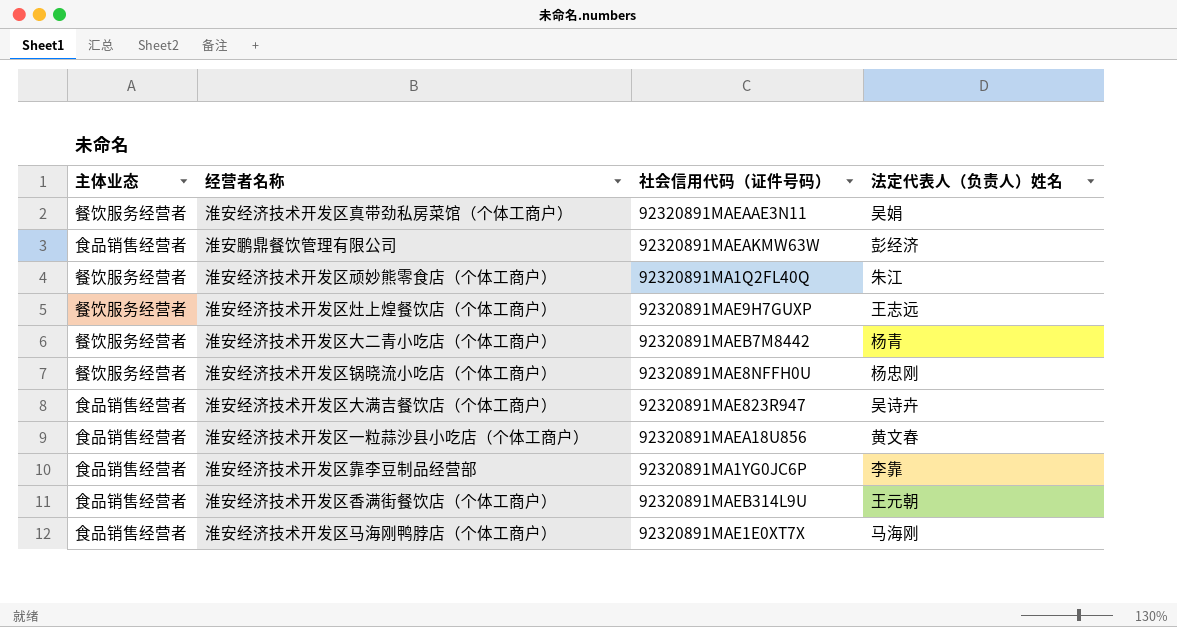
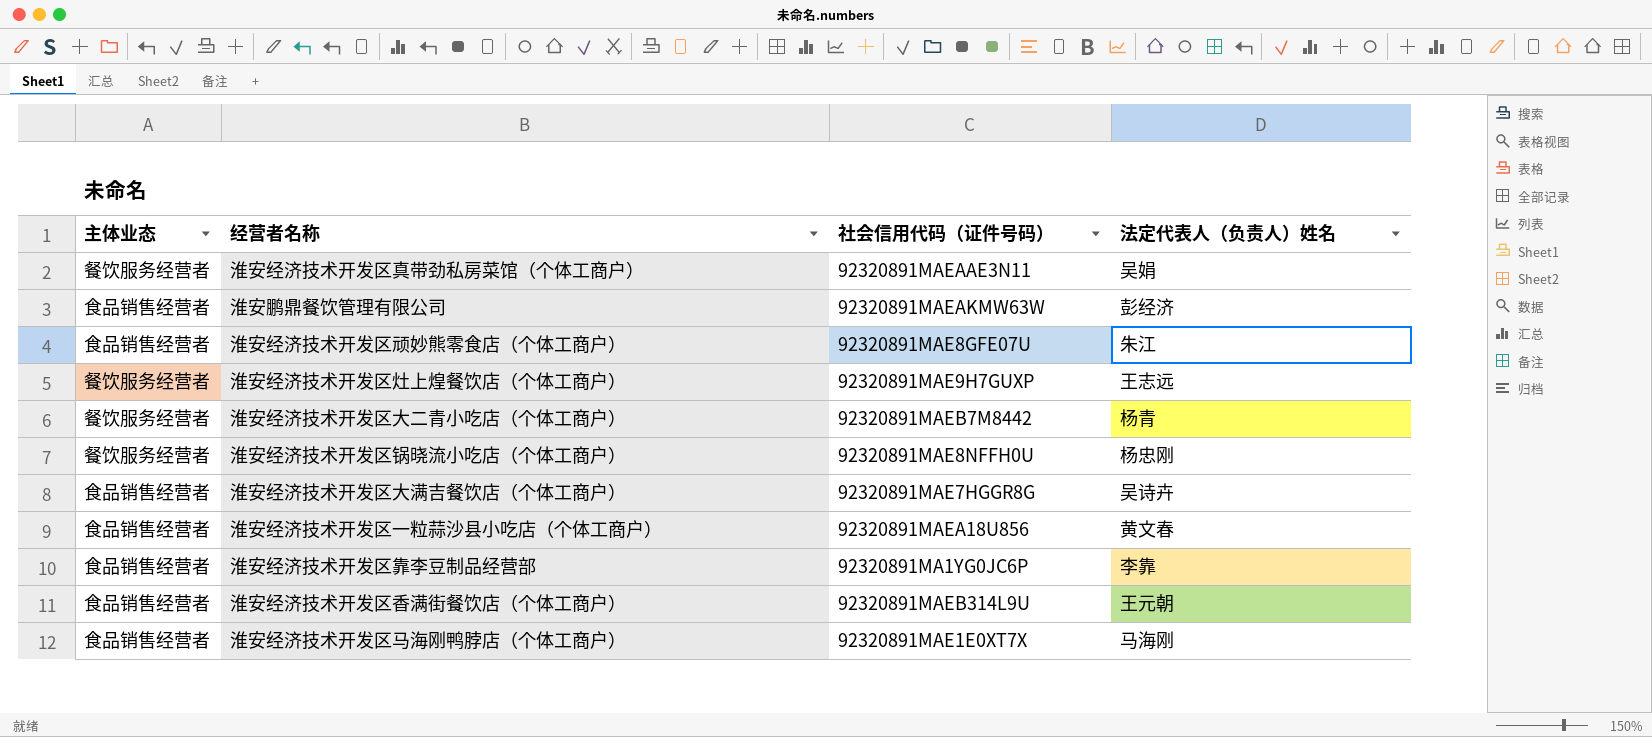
淮安经济技术开发区顽妙熊零食店（个体工商户） | 主体业态: 餐饮服务经营者 -> 食品销售经营者
淮安经济技术开发区顽妙熊零食店（个体工商户） | 社会信用代码（证件号码）: 92320891MA1Q2FL40Q -> 92320891MAE8GFE07U
淮安经济技术开发区大满吉餐饮店（个体工商户） | 社会信用代码（证件号码）: 92320891MAE823R947 -> 92320891MAE7HGGR8G

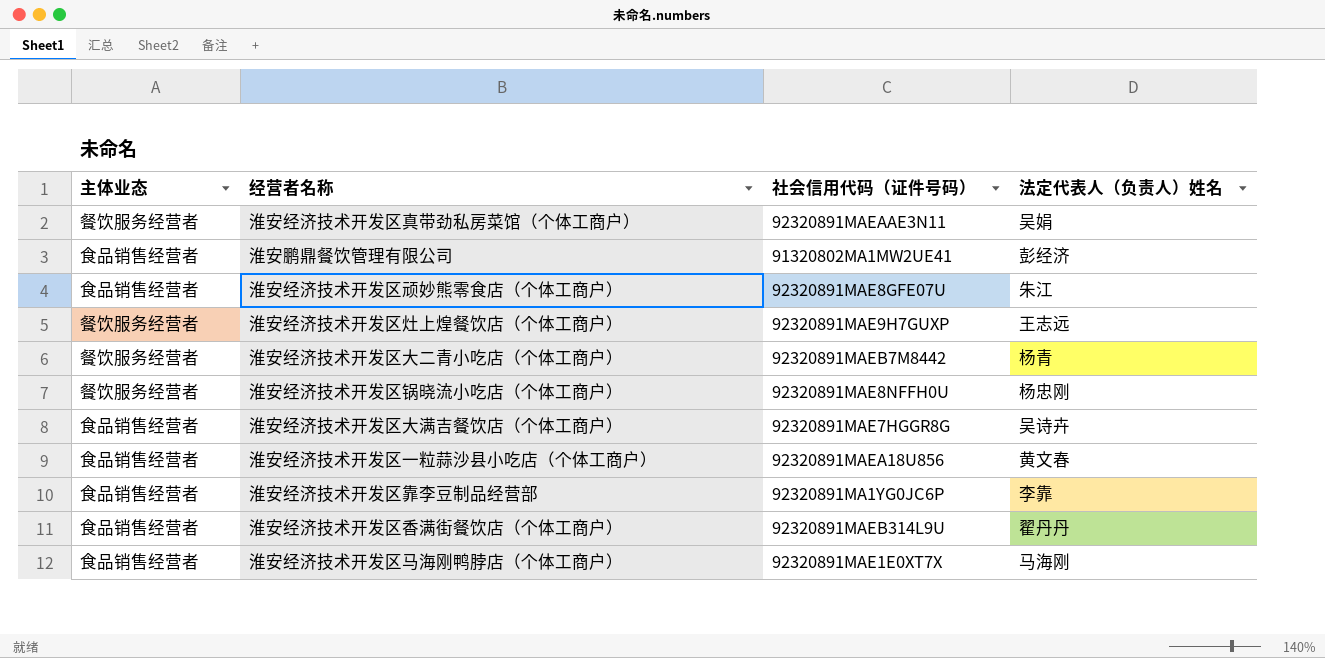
淮安鹏鼎餐饮管理有限公司 | 社会信用代码（证件号码）: 92320891MAEAKMW63W -> 91320802MA1MW2UE41
淮安经济技术开发区香满街餐饮店（个体工商户） | 法定代表人（负责人）姓名: 王元朝 -> 翟丹丹

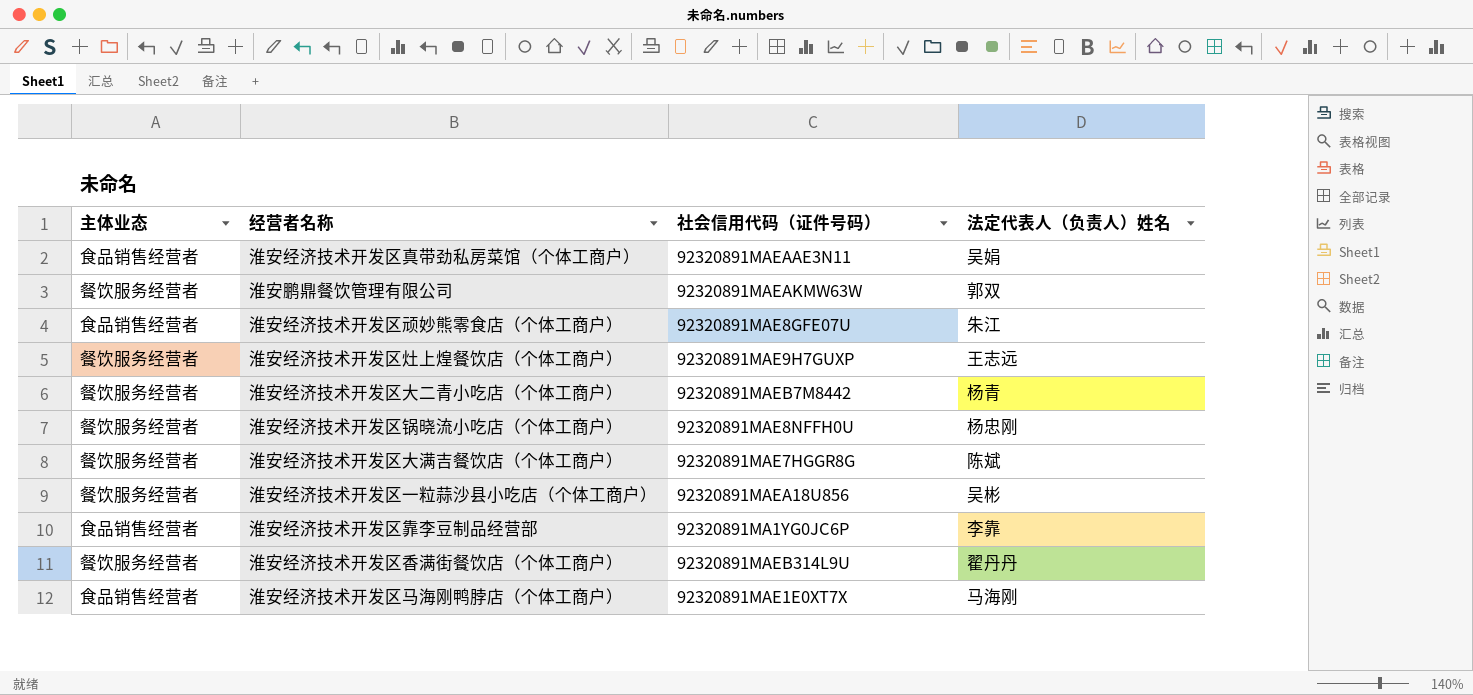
淮安经济技术开发区真带劲私房菜馆（个体工商户） | 主体业态: 餐饮服务经营者 -> 食品销售经营者
淮安鹏鼎餐饮管理有限公司 | 主体业态: 食品销售经营者 -> 餐饮服务经营者
淮安鹏鼎餐饮管理有限公司 | 社会信用代码（证件号码）: 91320802MA1MW2UE41 -> 92320891MAEAKMW63W
淮安鹏鼎餐饮管理有限公司 | 法定代表人（负责人）姓名: 彭经济 -> 郭双
淮安经济技术开发区大满吉餐饮店（个体工商户） | 主体业态: 食品销售经营者 -> 餐饮服务经营者
淮安经济技术开发区大满吉餐饮店（个体工商户） | 法定代表人（负责人）姓名: 吴诗卉 -> 陈斌
淮安经济技术开发区一粒蒜沙县小吃店（个体工商户） | 主体业态: 食品销售经营者 -> 餐饮服务经营者
淮安经济技术开发区一粒蒜沙县小吃店（个体工商户） | 法定代表人（负责人）姓名: 黄文春 -> 吴彬
淮安经济技术开发区香满街餐饮店（个体工商户） | 主体业态: 食品销售经营者 -> 餐饮服务经营者

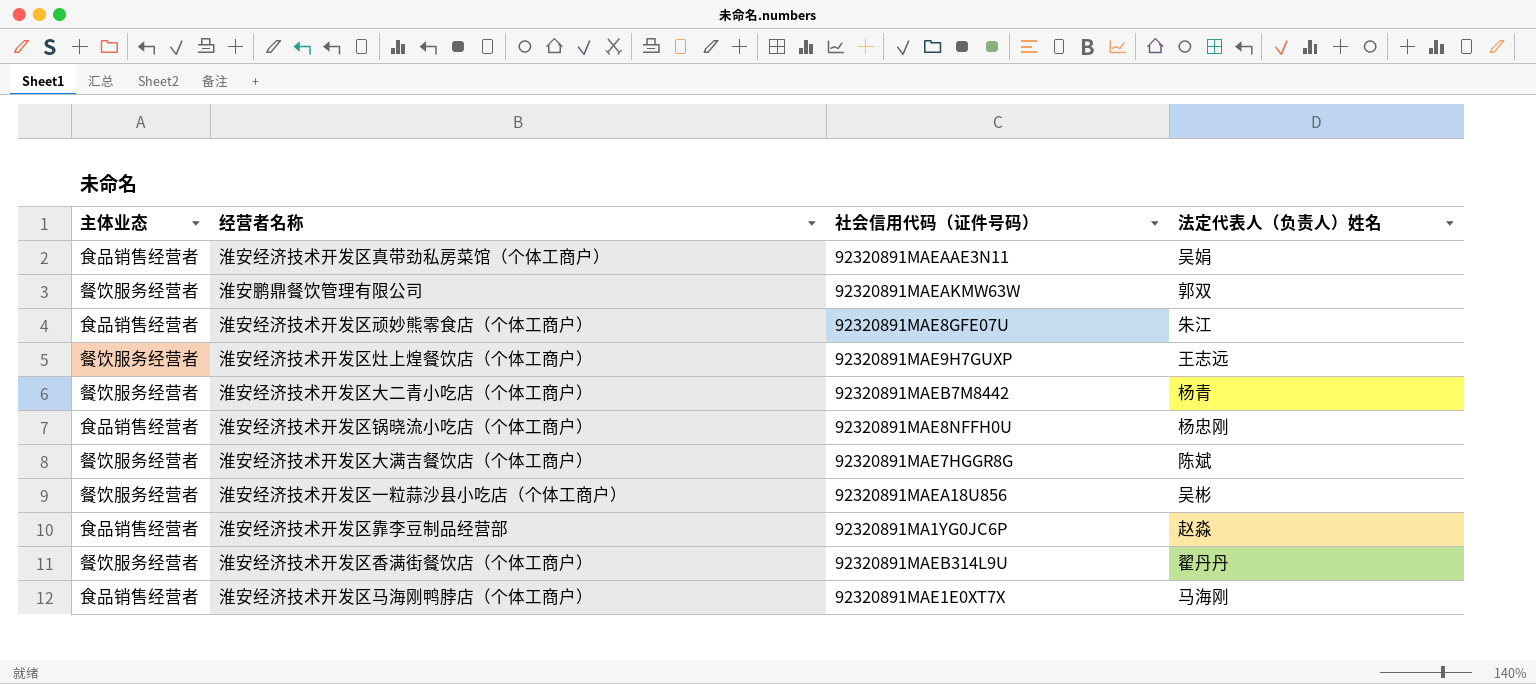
淮安经济技术开发区锅晓流小吃店（个体工商户） | 主体业态: 餐饮服务经营者 -> 食品销售经营者
淮安经济技术开发区靠李豆制品经营部 | 法定代表人（负责人）姓名: 李靠 -> 赵淼

